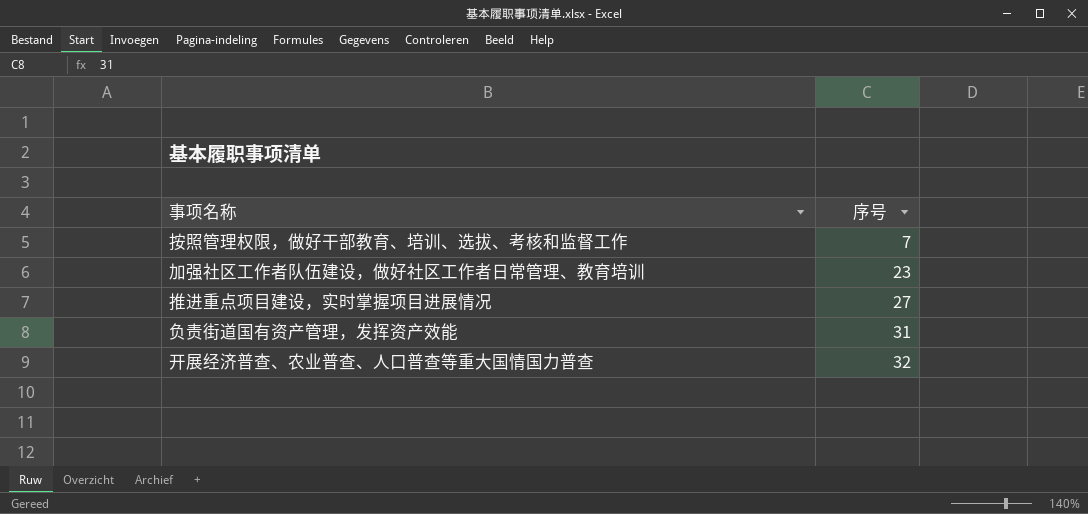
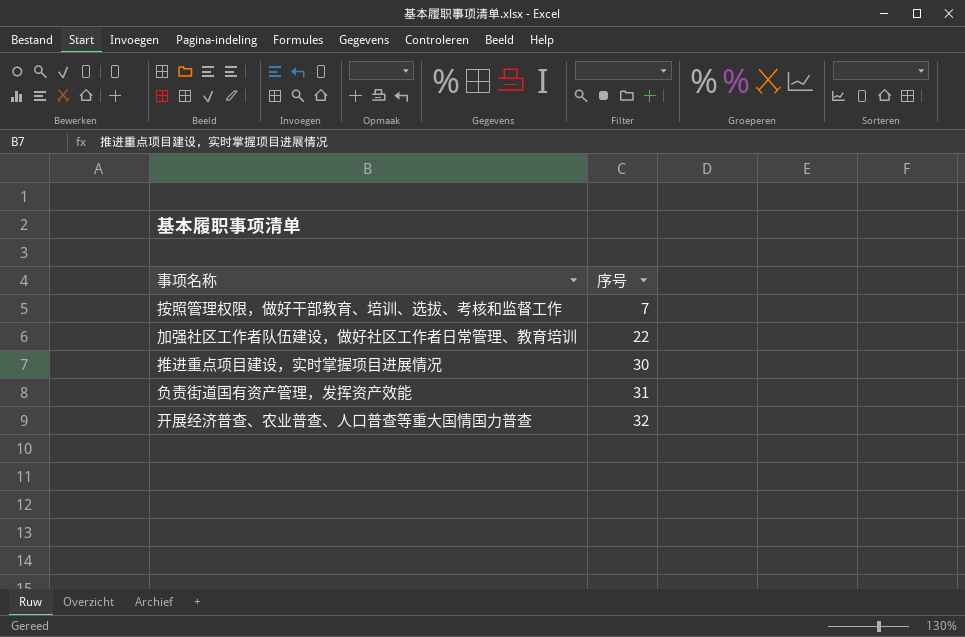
加强社区工作者队伍建设，做好社区工作者日常管理、教育培训 | 序号: 23 -> 22
推进重点项目建设，实时掌握项目进展情况 | 序号: 27 -> 30

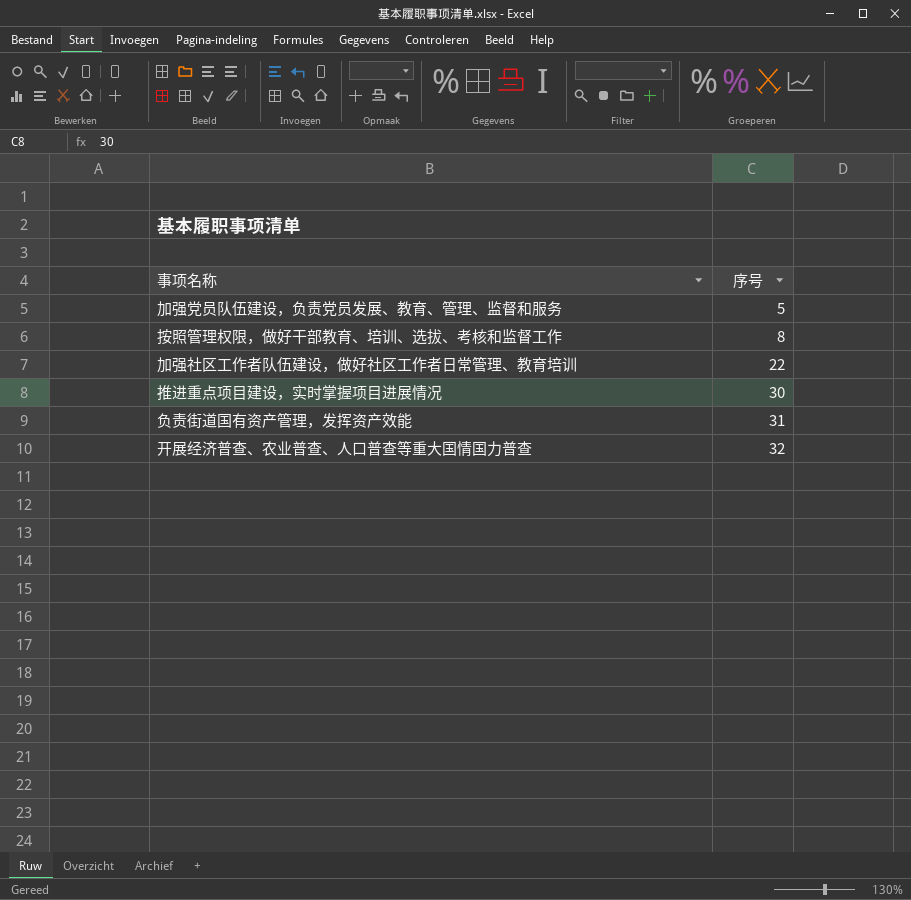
row 加强党员队伍建设，负责党员发展、教育、管理、监督和服务: none -> 5
按照管理权限，做好干部教育、培训、选拔、考核和监督工作 | 序号: 7 -> 8

